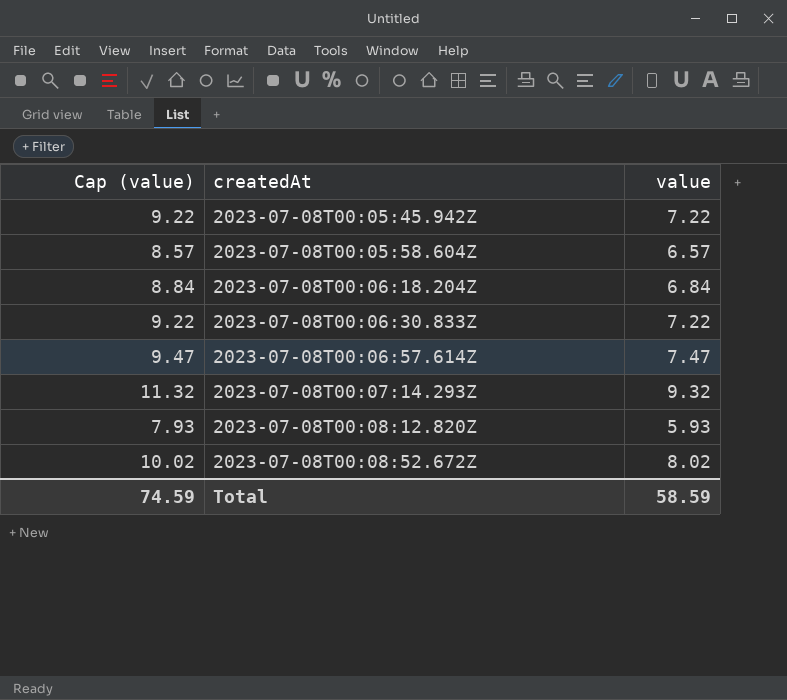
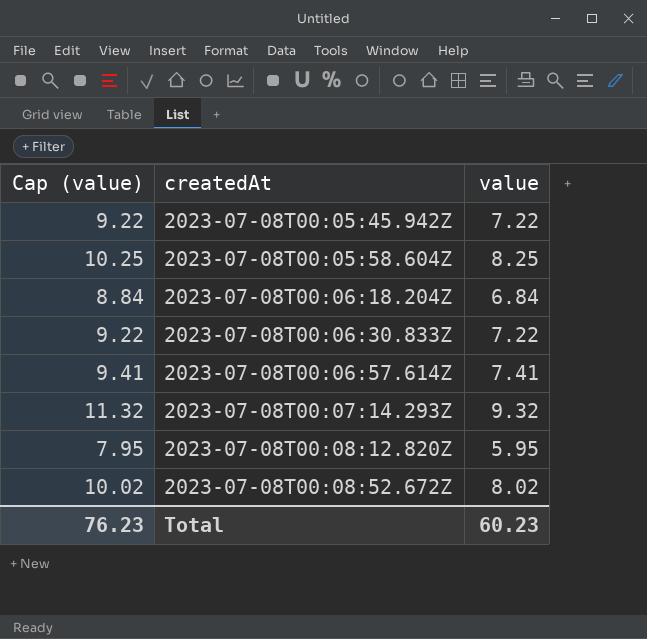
2023-07-08T00:05:58.604Z | Cap (value): 8.57 -> 10.25
2023-07-08T00:05:58.604Z | value: 6.57 -> 8.25
2023-07-08T00:06:57.614Z | Cap (value): 9.47 -> 9.41
2023-07-08T00:06:57.614Z | value: 7.47 -> 7.41
2023-07-08T00:08:12.820Z | Cap (value): 7.93 -> 7.95
2023-07-08T00:08:12.820Z | value: 5.93 -> 5.95
Total | Cap (value): 74.59 -> 76.23
Total | value: 58.59 -> 60.23

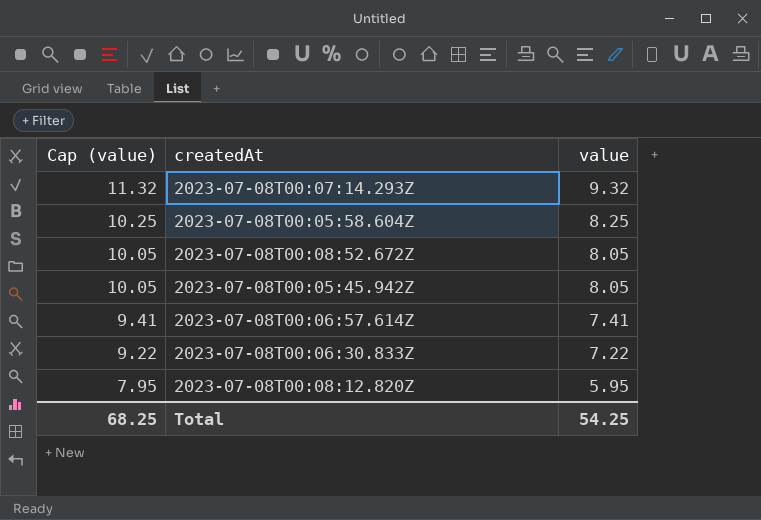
row order: createdAt ascending -> Cap (value) descending
row 2023-07-08T00:06:18.204Z: 8.84 | 6.84 -> none
2023-07-08T00:08:52.672Z | Cap (value): 10.02 -> 10.05
2023-07-08T00:08:52.672Z | value: 8.02 -> 8.05
2023-07-08T00:05:45.942Z | Cap (value): 9.22 -> 10.05
2023-07-08T00:05:45.942Z | value: 7.22 -> 8.05
Total | Cap (value): 76.23 -> 68.25
Total | value: 60.23 -> 54.25

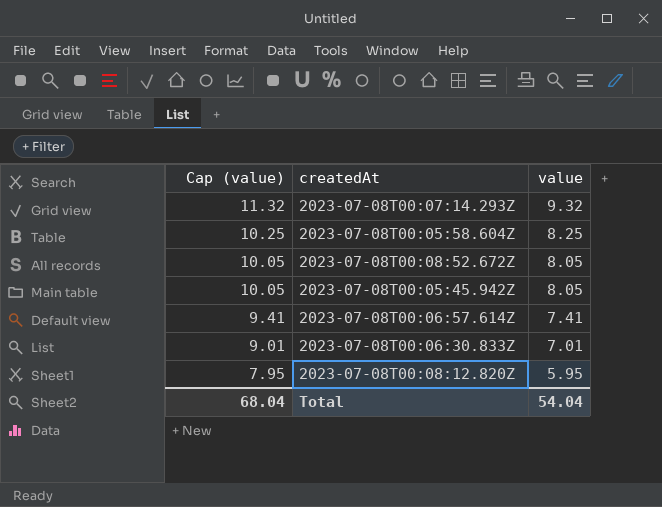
2023-07-08T00:06:30.833Z | Cap (value): 9.22 -> 9.01
2023-07-08T00:06:30.833Z | value: 7.22 -> 7.01
Total | Cap (value): 68.25 -> 68.04
Total | value: 54.25 -> 54.04

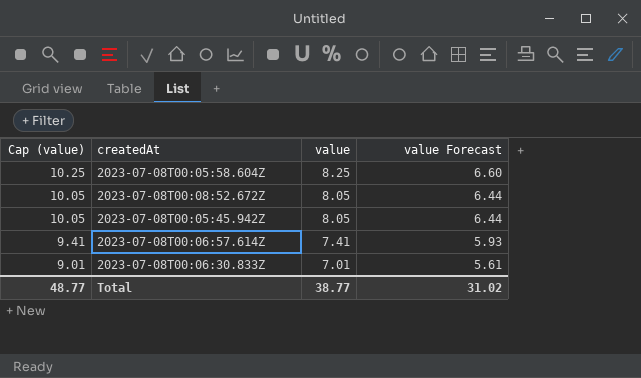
column value Forecast | formula: none -> [value] * 0.8
row 2023-07-08T00:07:14.293Z: 11.32 | 9.32 -> none
row 2023-07-08T00:08:12.820Z: 7.95 | 5.95 -> none
Total | Cap (value): 68.04 -> 48.77
Total | value: 54.04 -> 38.77

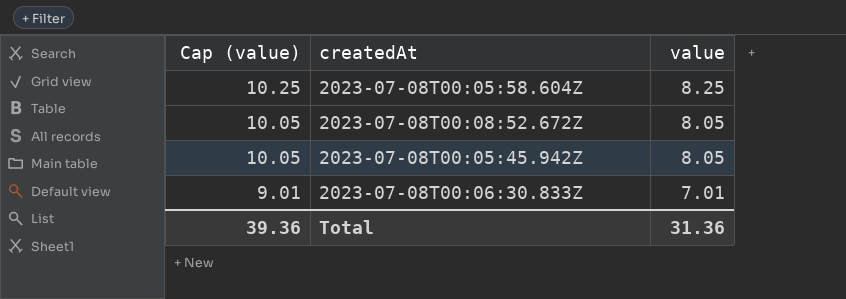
column value Forecast | formula: [value] * 0.8 -> none
row 2023-07-08T00:06:57.614Z: 9.41 | 7.41 | 5.93 -> none
Total | Cap (value): 48.77 -> 39.36
Total | value: 38.77 -> 31.36

